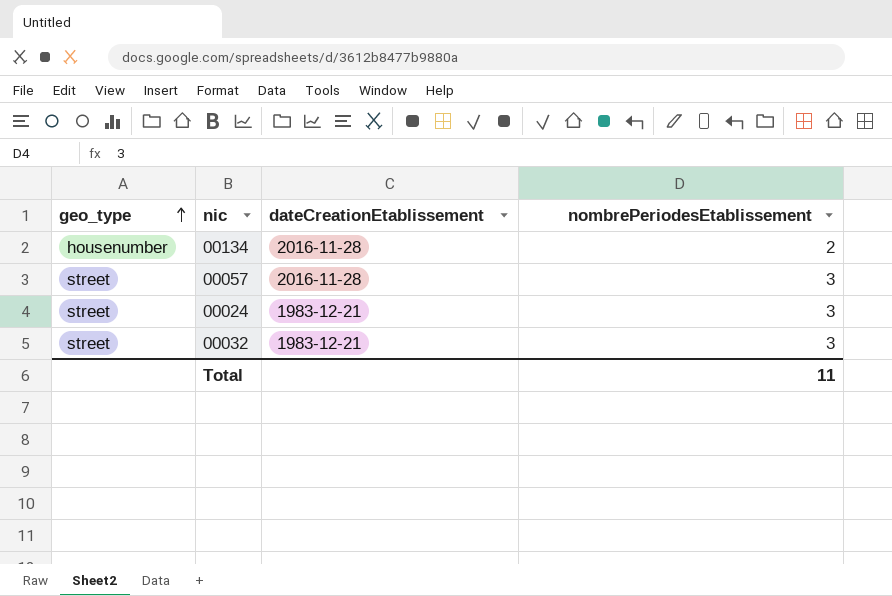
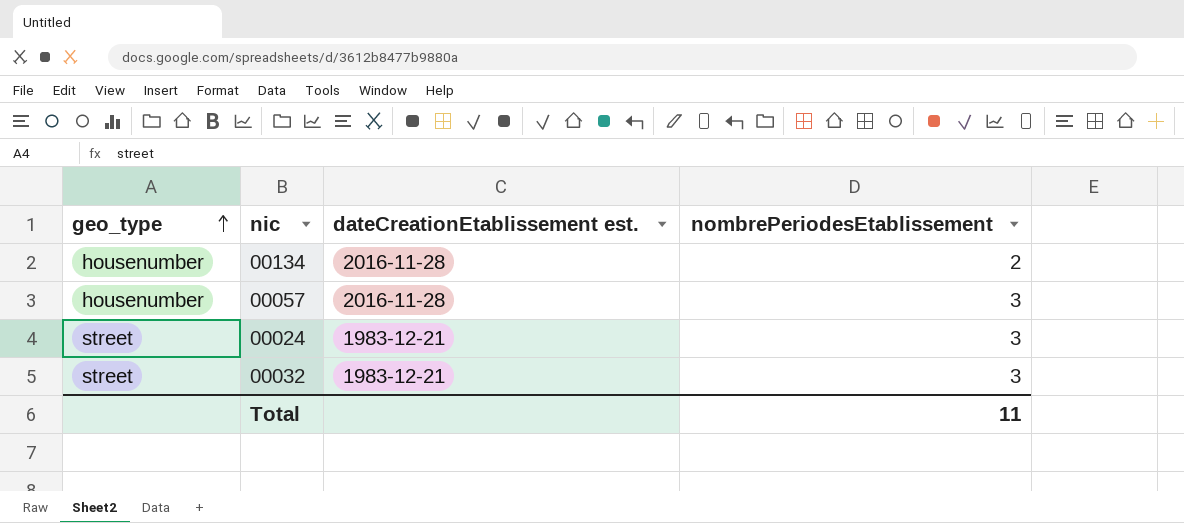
column name: dateCreationEtablissement -> dateCreationEtablissement est.
00057 | geo_type: street -> housenumber

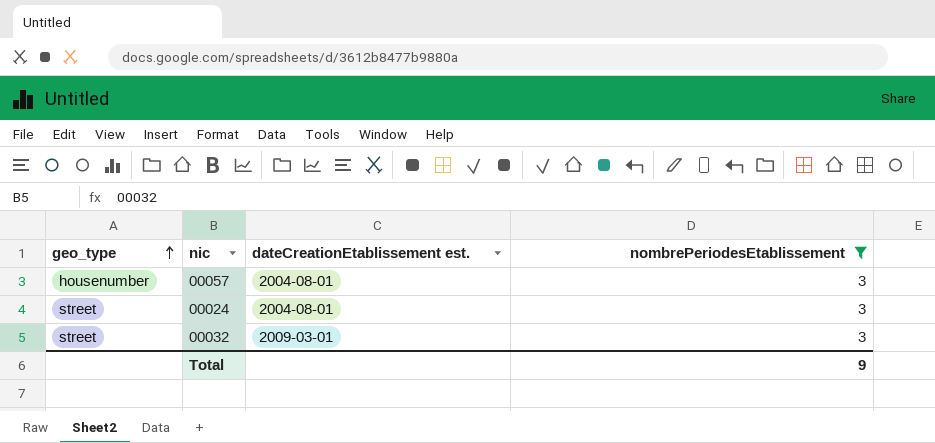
filter: none -> nombrePeriodesEtablissement = 3
00057 | dateCreationEtablissement est.: 2016-11-28 -> 2004-08-01
00024 | dateCreationEtablissement est.: 1983-12-21 -> 2004-08-01
00032 | dateCreationEtablissement est.: 1983-12-21 -> 2009-03-01
Total | nombrePeriodesEtablissement: 11 -> 9

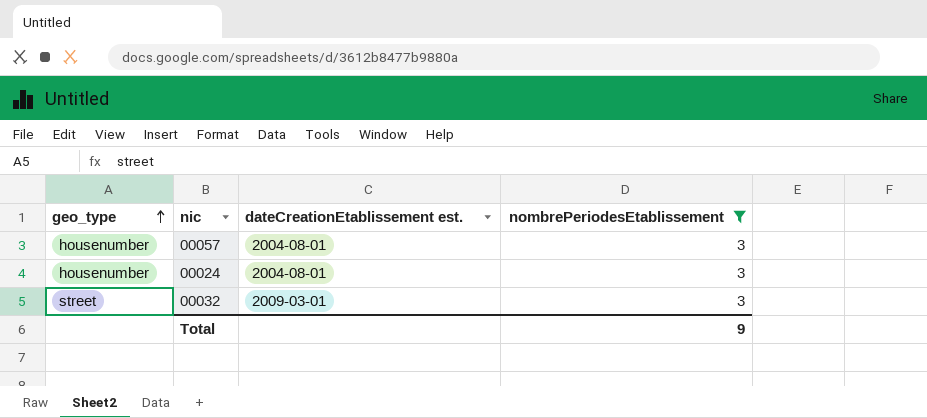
00024 | geo_type: street -> housenumber

